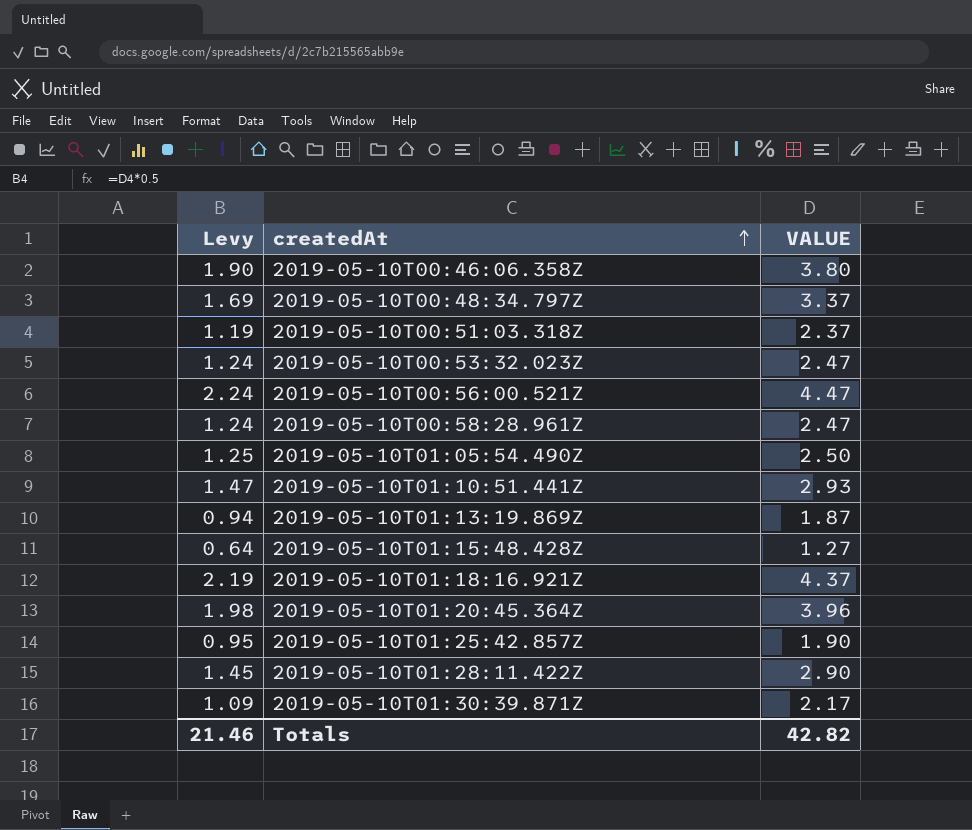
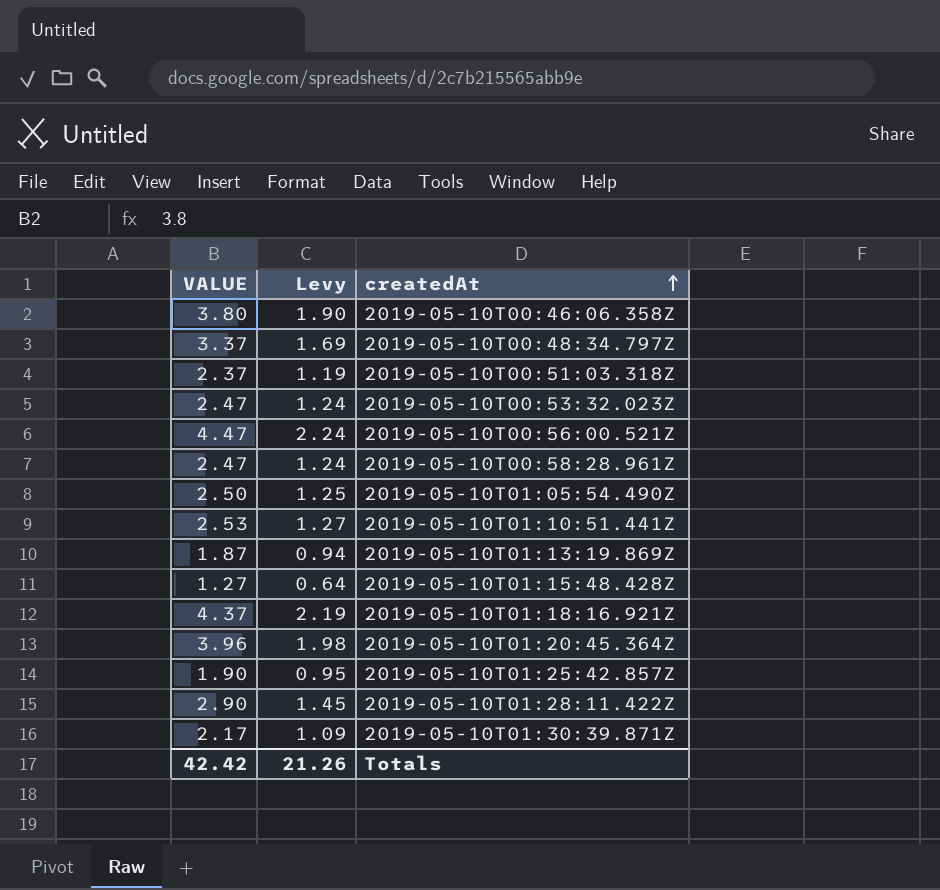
column VALUE | position: 3 -> 1
2019-05-10T01:10:51.441Z | VALUE: 2.93 -> 2.53
2019-05-10T01:10:51.441Z | Levy: 1.47 -> 1.27
Totals | VALUE: 42.82 -> 42.42
Totals | Levy: 21.46 -> 21.26

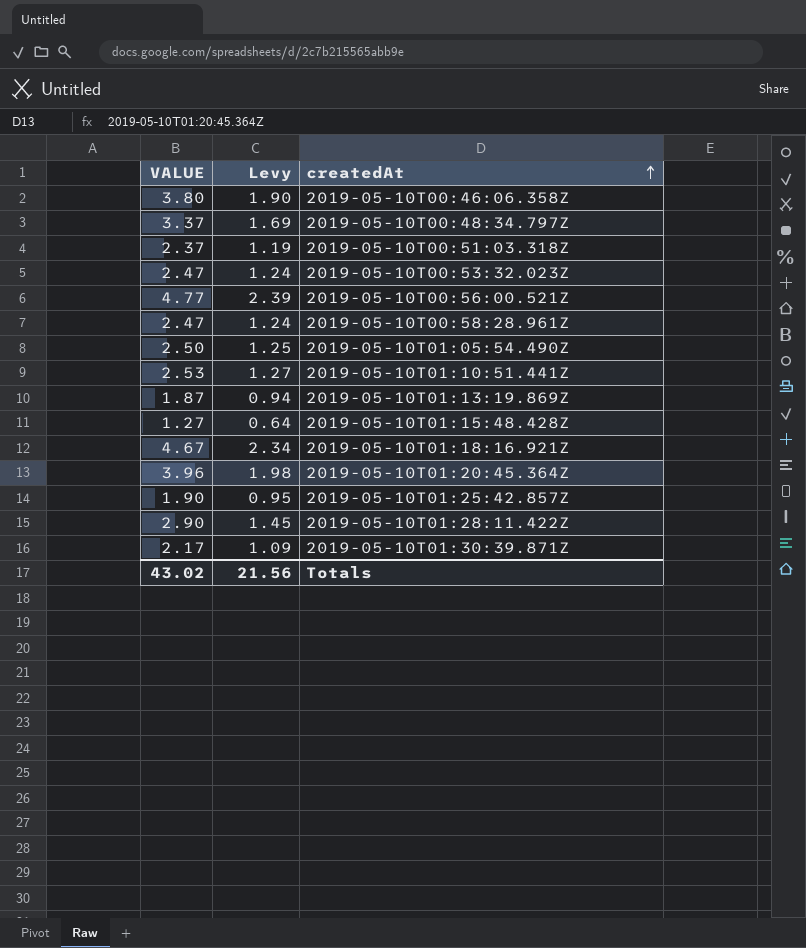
2019-05-10T00:56:00.521Z | VALUE: 4.47 -> 4.77
2019-05-10T00:56:00.521Z | Levy: 2.24 -> 2.39
2019-05-10T01:18:16.921Z | VALUE: 4.37 -> 4.67
2019-05-10T01:18:16.921Z | Levy: 2.19 -> 2.34
Totals | VALUE: 42.42 -> 43.02
Totals | Levy: 21.26 -> 21.56

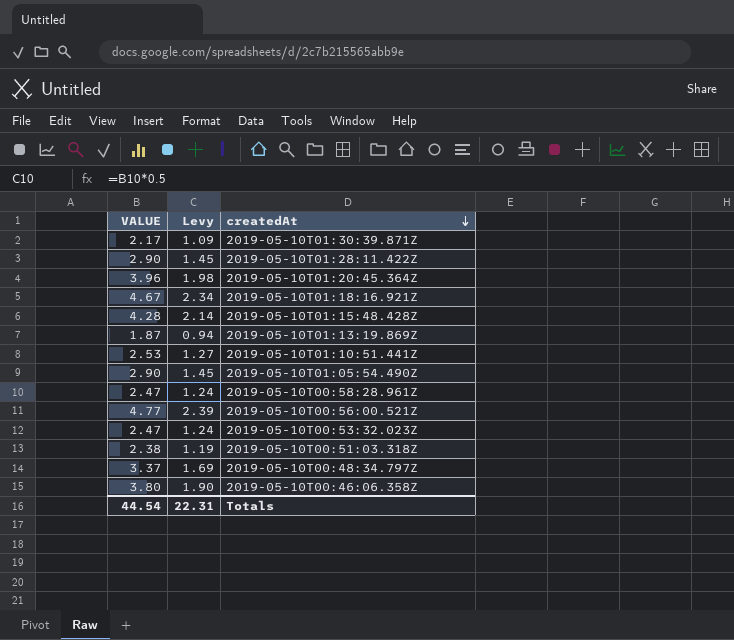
row order: createdAt ascending -> createdAt descending
row 2019-05-10T01:25:42.857Z: 1.90 | 0.95 -> none
2019-05-10T01:15:48.428Z | VALUE: 1.27 -> 4.28
2019-05-10T01:15:48.428Z | Levy: 0.64 -> 2.14
2019-05-10T01:05:54.490Z | VALUE: 2.50 -> 2.90
2019-05-10T01:05:54.490Z | Levy: 1.25 -> 1.45
2019-05-10T00:51:03.318Z | VALUE: 2.37 -> 2.38
Totals | VALUE: 43.02 -> 44.54
Totals | Levy: 21.56 -> 22.31

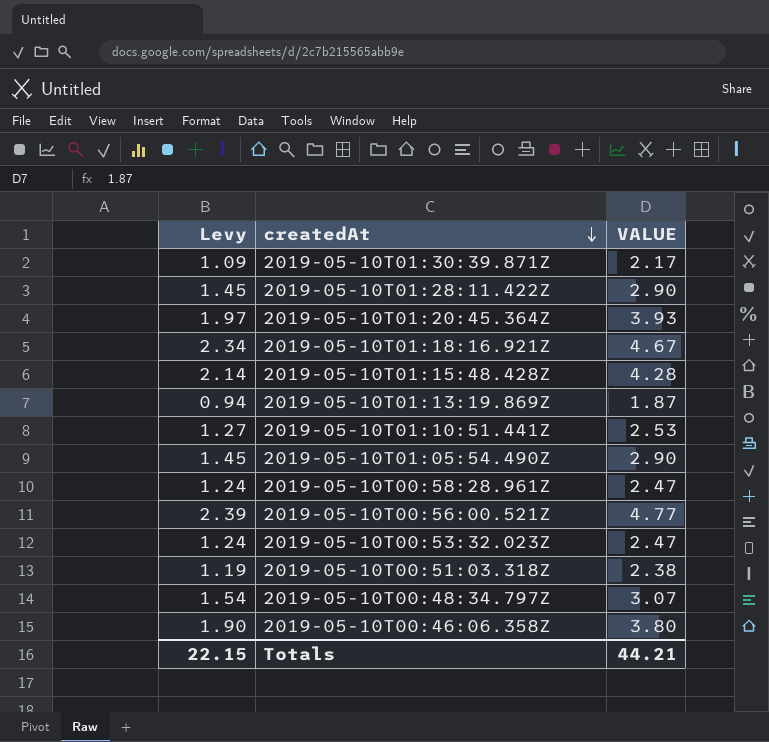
column VALUE | position: 1 -> 3
2019-05-10T01:20:45.364Z | Levy: 1.98 -> 1.97
2019-05-10T01:20:45.364Z | VALUE: 3.96 -> 3.93
2019-05-10T00:48:34.797Z | Levy: 1.69 -> 1.54
2019-05-10T00:48:34.797Z | VALUE: 3.37 -> 3.07
Totals | Levy: 22.31 -> 22.15
Totals | VALUE: 44.54 -> 44.21

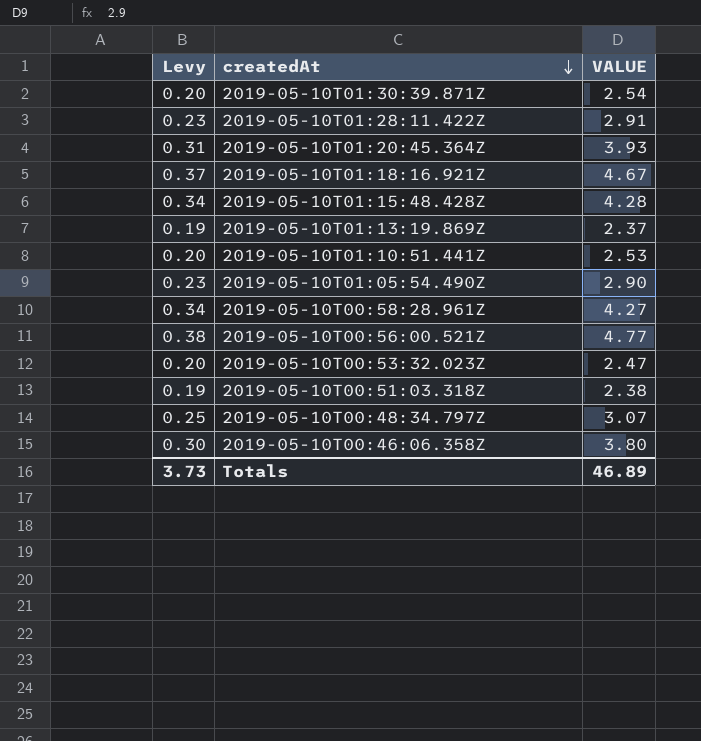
column Levy | formula: [VALUE] * 0.5 -> [VALUE] * 0.08
2019-05-10T01:30:39.871Z | VALUE: 2.17 -> 2.54
2019-05-10T01:28:11.422Z | VALUE: 2.90 -> 2.91
2019-05-10T01:13:19.869Z | VALUE: 1.87 -> 2.37
2019-05-10T00:58:28.961Z | VALUE: 2.47 -> 4.27
Totals | Levy: 22.15 -> 3.73
Totals | VALUE: 44.21 -> 46.89

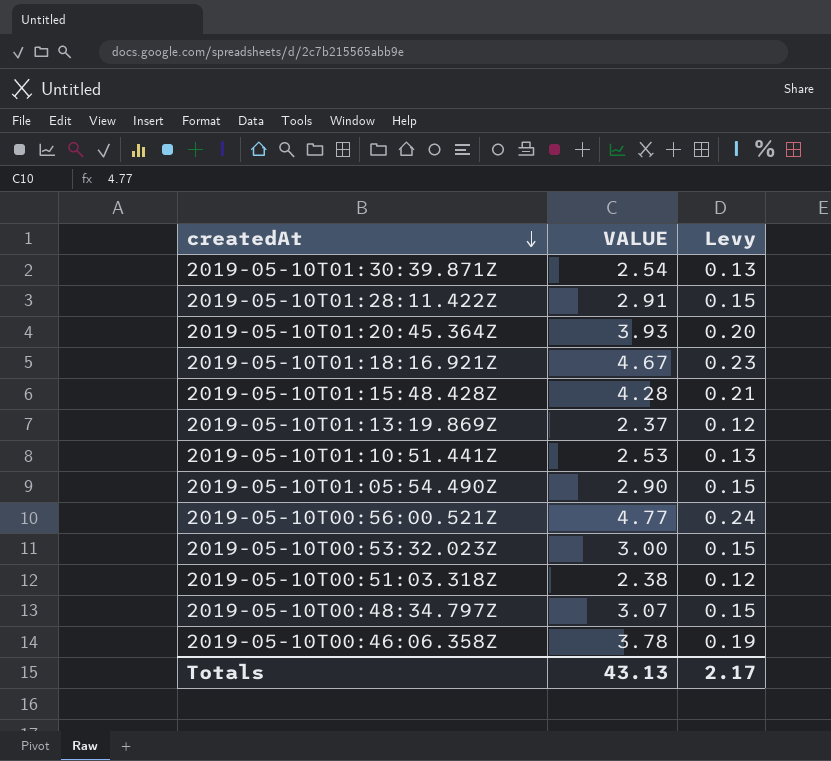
column Levy | formula: [VALUE] * 0.08 -> [VALUE] * 0.05
column Levy | position: 1 -> 3
row 2019-05-10T00:58:28.961Z: 0.34 | 4.27 -> none
2019-05-10T00:53:32.023Z | VALUE: 2.47 -> 3.00
2019-05-10T00:46:06.358Z | VALUE: 3.80 -> 3.78
Totals | VALUE: 46.89 -> 43.13
Totals | Levy: 3.73 -> 2.17

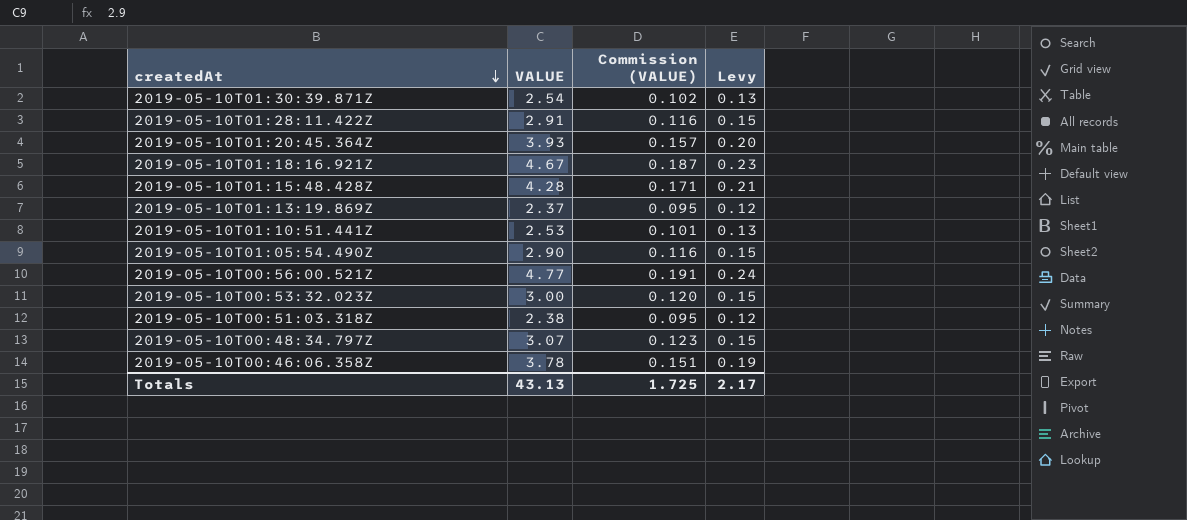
column Commission (VALUE) | formula: none -> [VALUE] * 0.04

